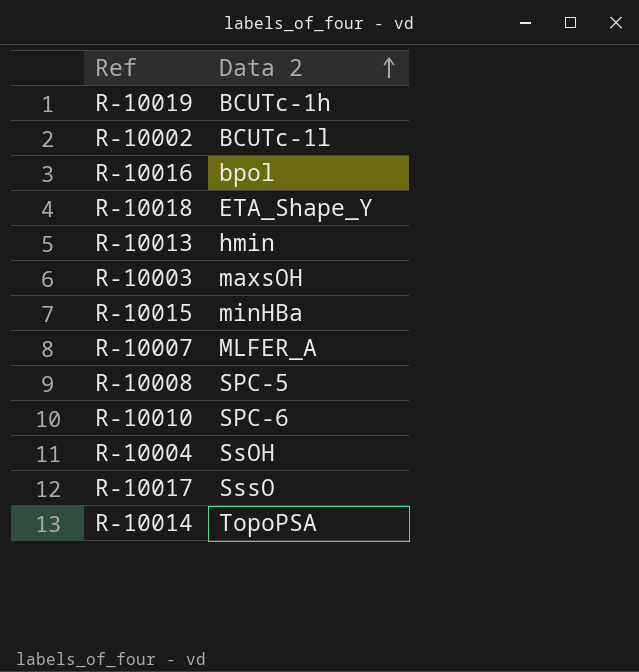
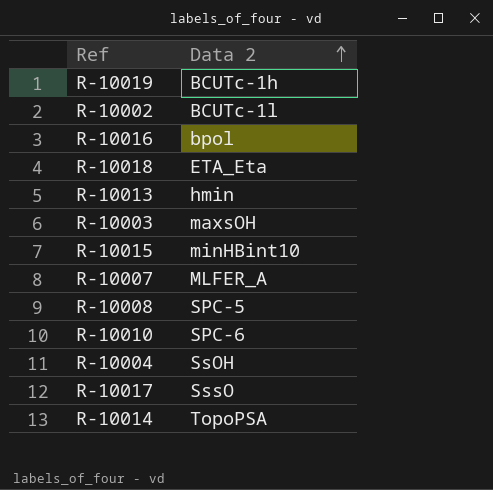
R-10018 | Data 2: ETA_Shape_Y -> ETA_Eta
R-10015 | Data 2: minHBa -> minHBint10

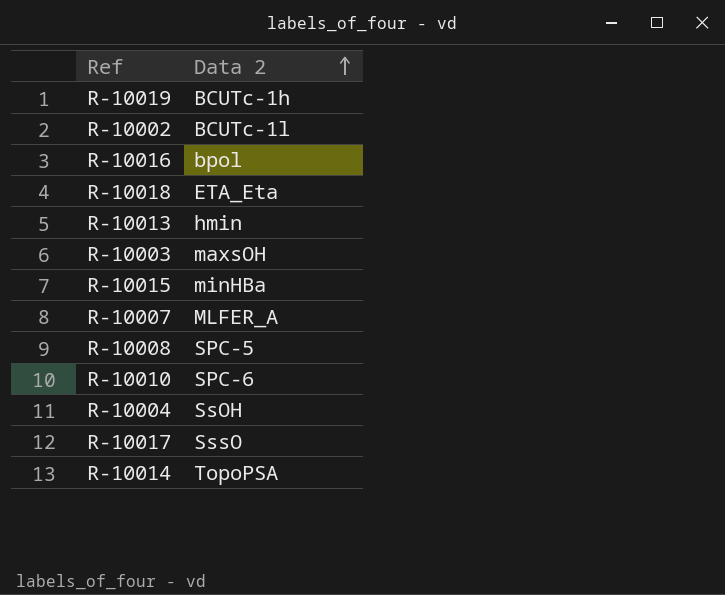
R-10015 | Data 2: minHBint10 -> minHBa

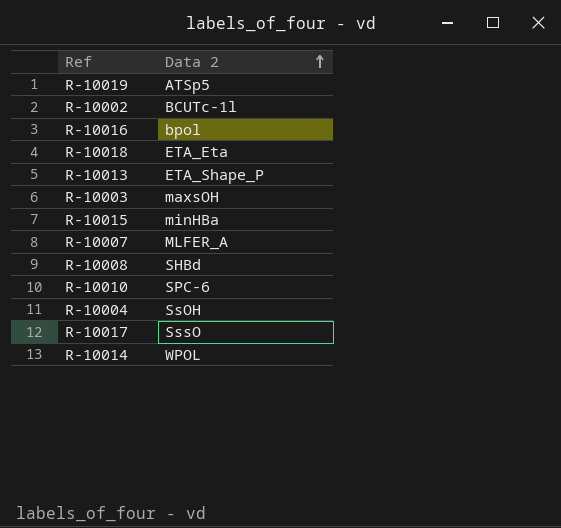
R-10019 | Data 2: BCUTc-1h -> ATSp5
R-10013 | Data 2: hmin -> ETA_Shape_P
R-10008 | Data 2: SPC-5 -> SHBd
R-10014 | Data 2: TopoPSA -> WPOL

